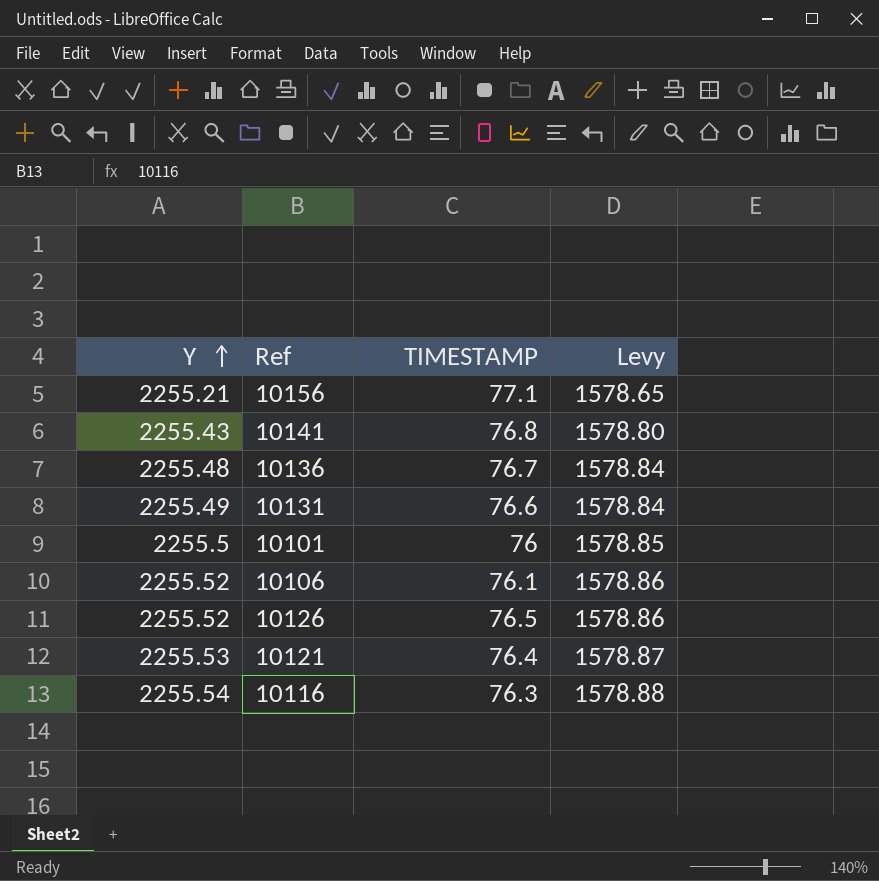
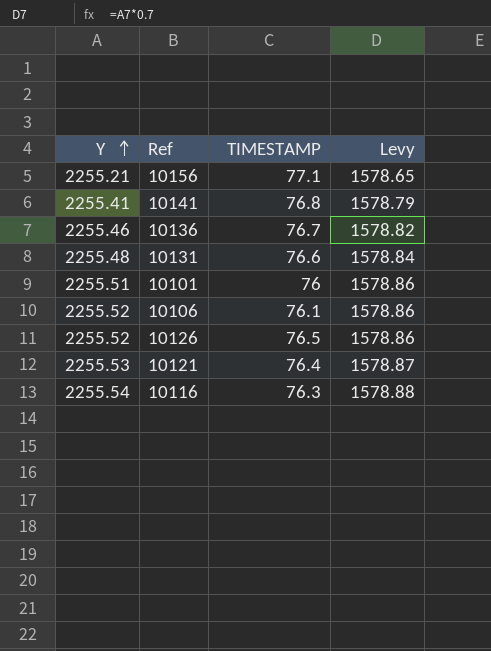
10141 | Y: 2255.43 -> 2255.41
10141 | Levy: 1578.80 -> 1578.79
10136 | Y: 2255.48 -> 2255.46
10136 | Levy: 1578.84 -> 1578.82
10131 | Y: 2255.49 -> 2255.48
10101 | Y: 2255.5 -> 2255.51
10101 | Levy: 1578.85 -> 1578.86

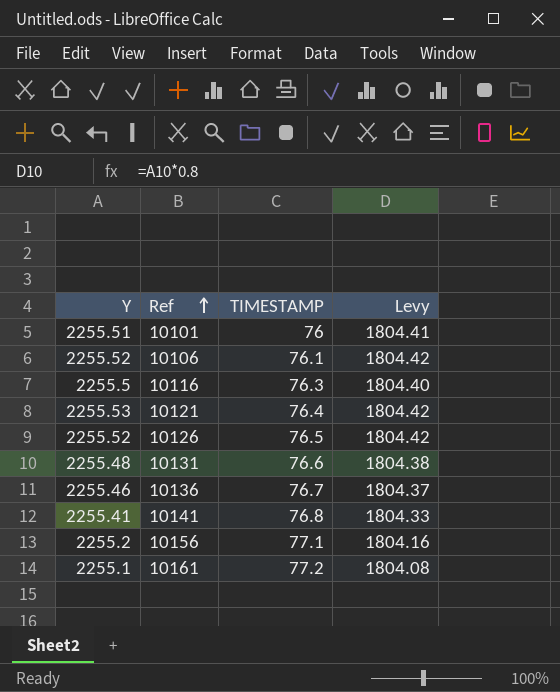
row order: Y ascending -> Ref ascending
column Levy | formula: [Y] * 0.7 -> [Y] * 0.8
10116 | Y: 2255.54 -> 2255.5
10156 | Y: 2255.21 -> 2255.2
row 10161: none -> 2255.1 | 77.2 | 1804.08

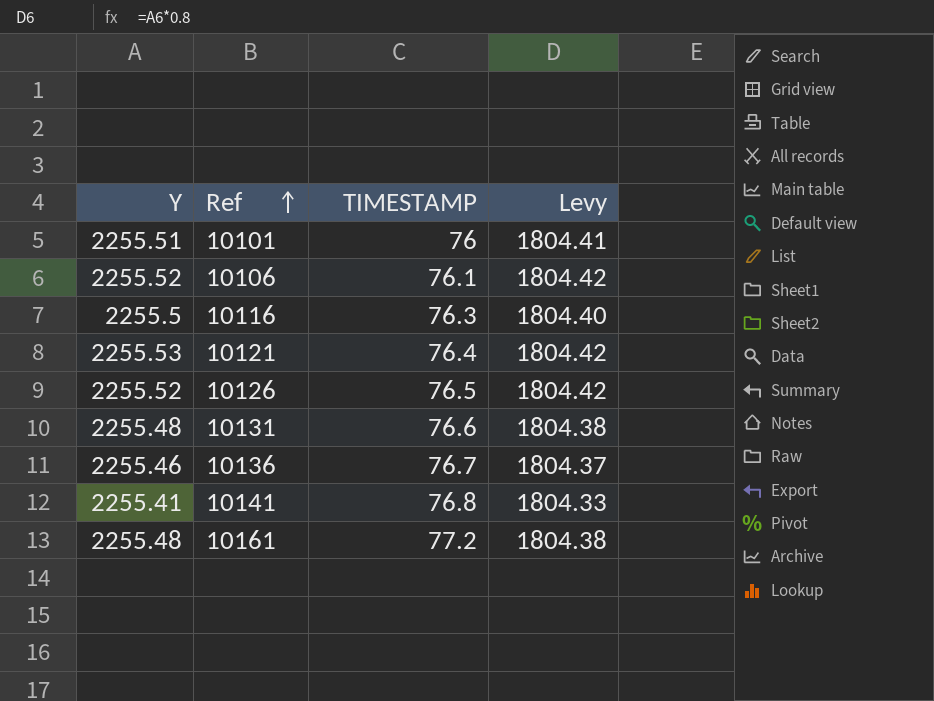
row 10156: 2255.2 | 77.1 | 1804.16 -> none
10161 | Y: 2255.1 -> 2255.48
10161 | Levy: 1804.08 -> 1804.38

